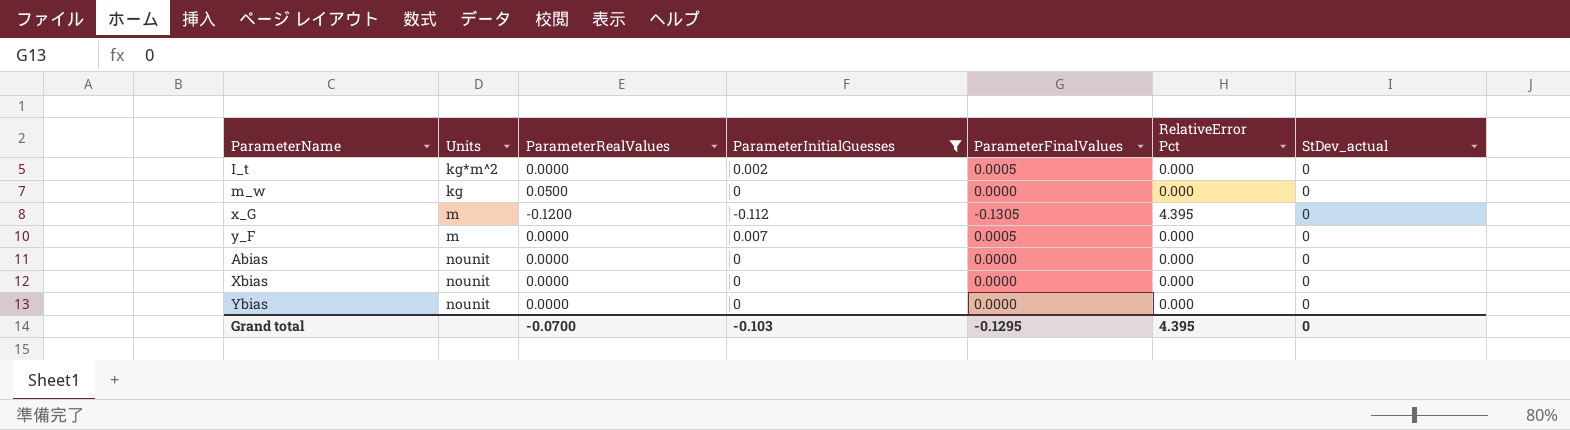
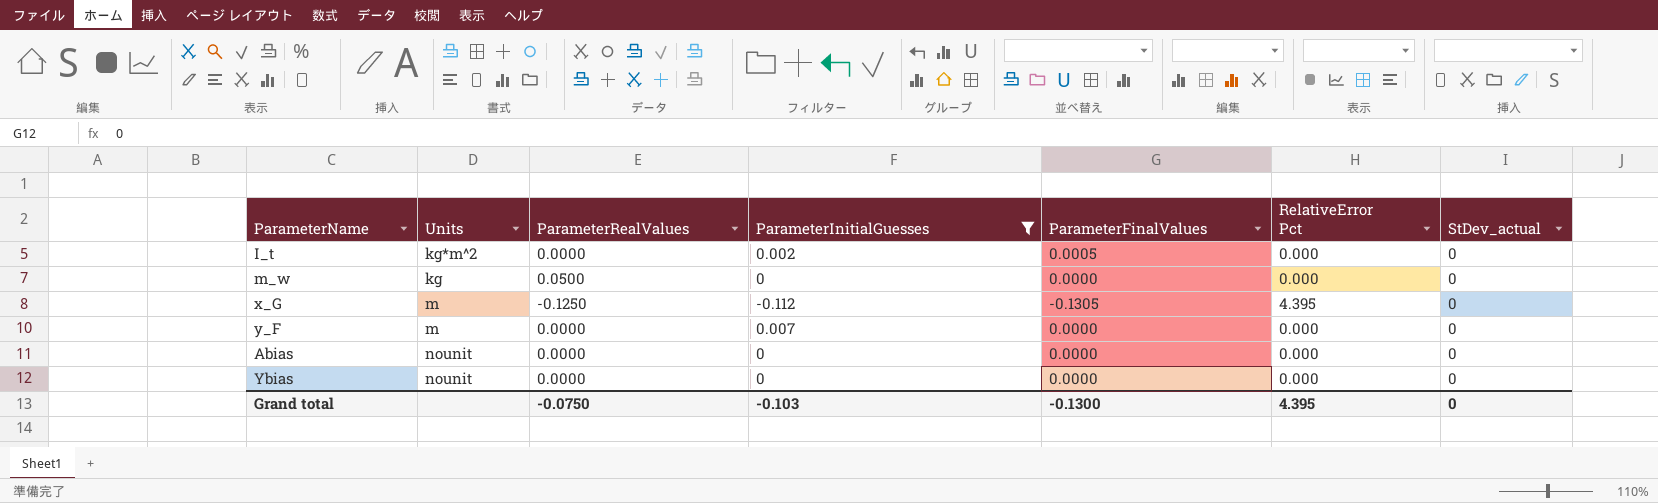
row Xbias: nounit | 0.0000 | 0 | 0.0000 | 0.000 | 0 -> none
x_G | ParameterRealValues: -0.1200 -> -0.1250
y_F | ParameterFinalValues: 0.0005 -> 0.0000
Grand total | ParameterRealValues: -0.0700 -> -0.0750
Grand total | ParameterFinalValues: -0.1295 -> -0.1300

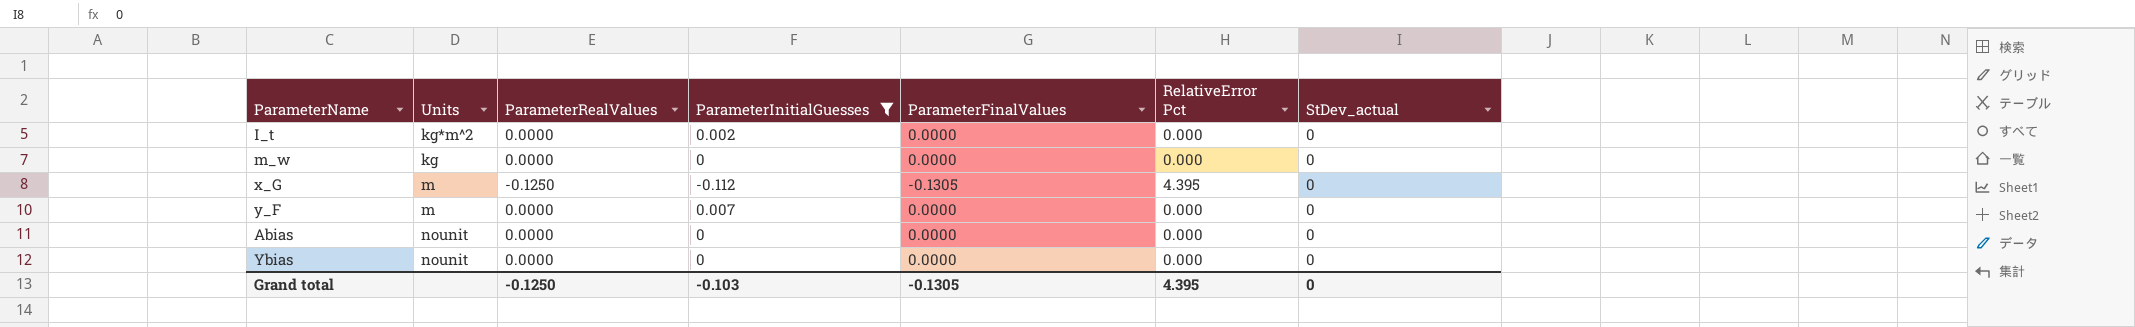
I_t | ParameterFinalValues: 0.0005 -> 0.0000
m_w | ParameterRealValues: 0.0500 -> 0.0000
Grand total | ParameterRealValues: -0.0750 -> -0.1250
Grand total | ParameterFinalValues: -0.1300 -> -0.1305

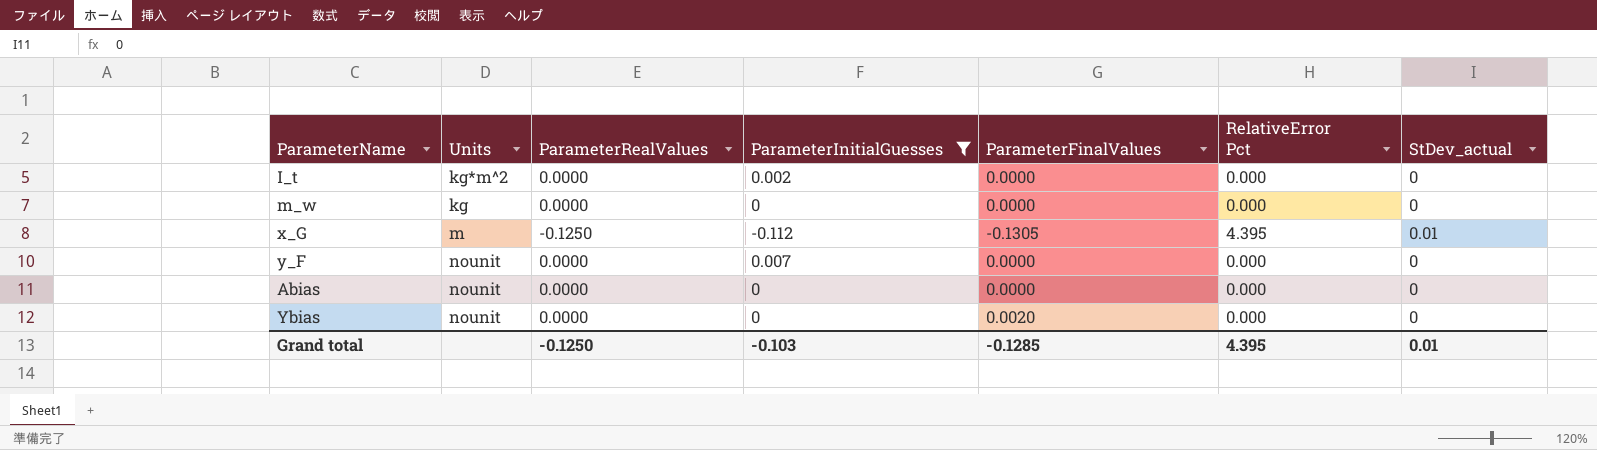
x_G | StDev_actual: 0 -> 0.01
y_F | Units: m -> nounit
Ybias | ParameterFinalValues: 0.0000 -> 0.0020
Grand total | ParameterFinalValues: -0.1305 -> -0.1285
Grand total | StDev_actual: 0 -> 0.01

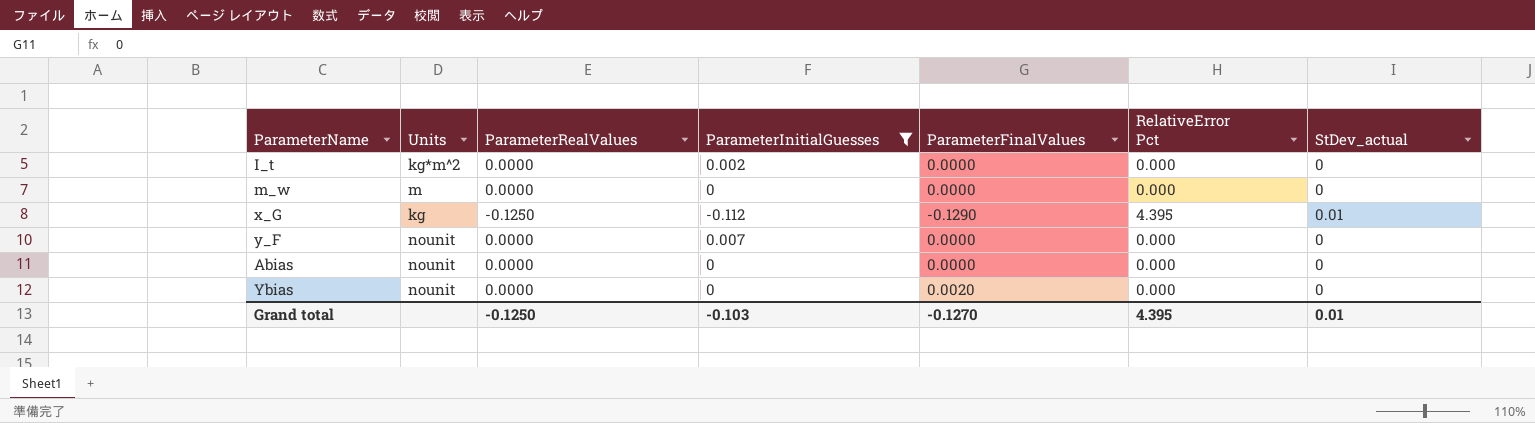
m_w | Units: kg -> m
x_G | Units: m -> kg
x_G | ParameterFinalValues: -0.1305 -> -0.1290
Grand total | ParameterFinalValues: -0.1285 -> -0.1270

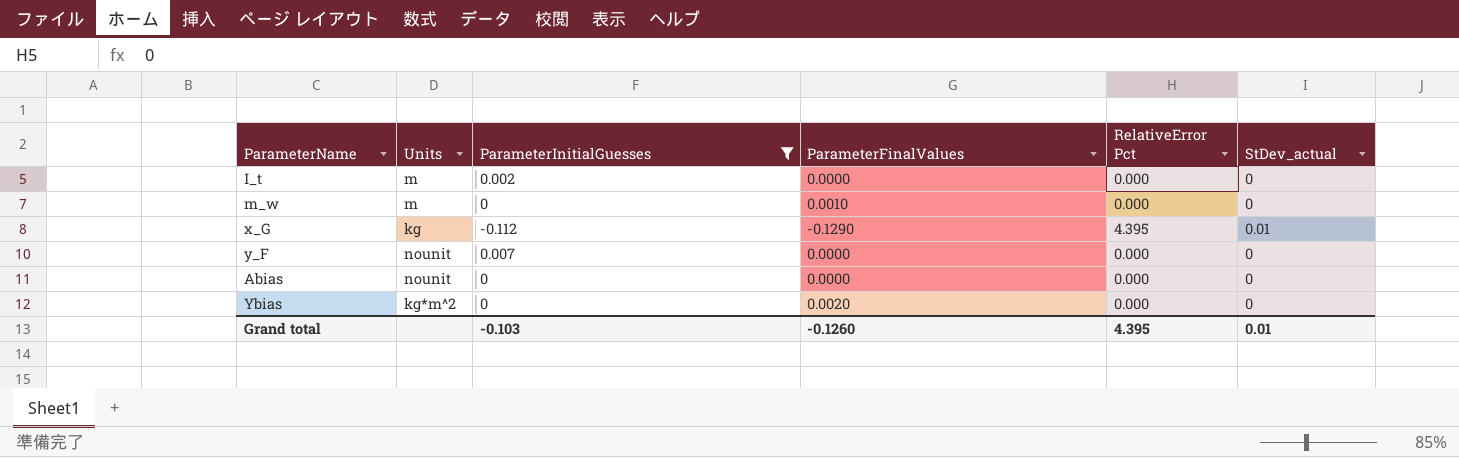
column ParameterRealValues | position: 3 -> none
I_t | Units: kg*m^2 -> m
m_w | ParameterFinalValues: 0.0000 -> 0.0010
Ybias | Units: nounit -> kg*m^2
Grand total | ParameterFinalValues: -0.1270 -> -0.1260

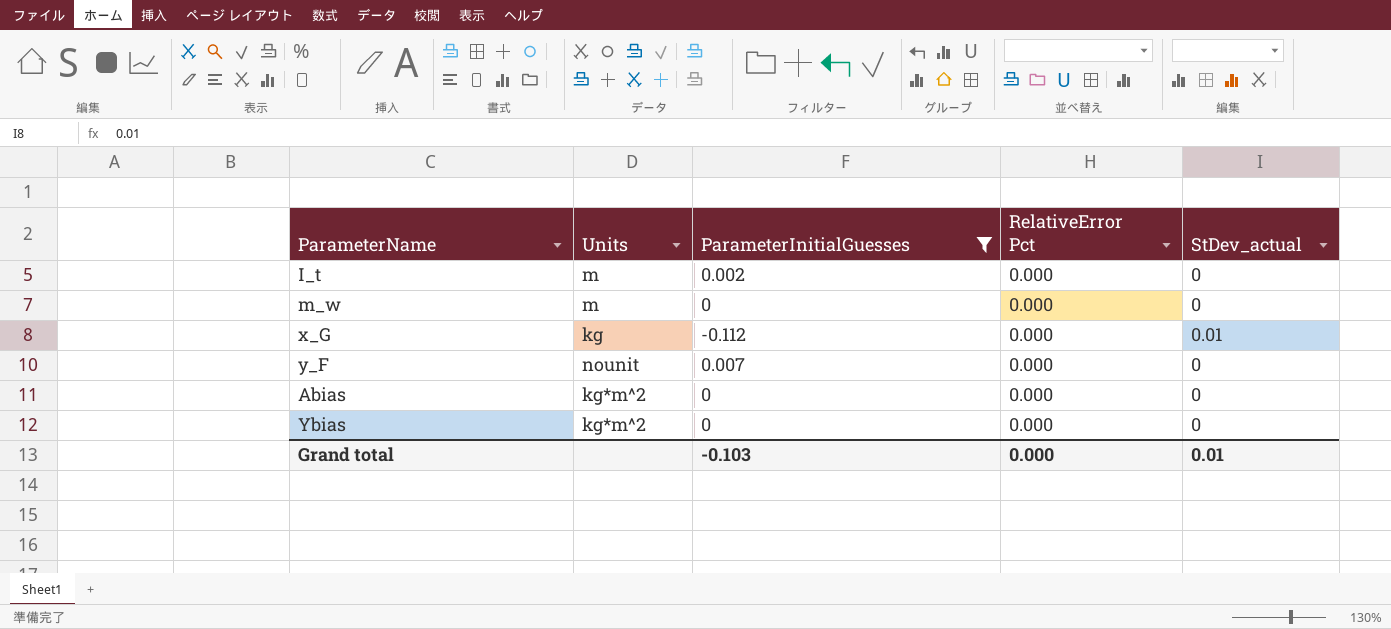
column ParameterFinalValues | position: 4 -> none
x_G | RelativeError Pct: 4.395 -> 0.000
Abias | Units: nounit -> kg*m^2
Grand total | RelativeError Pct: 4.395 -> 0.000

